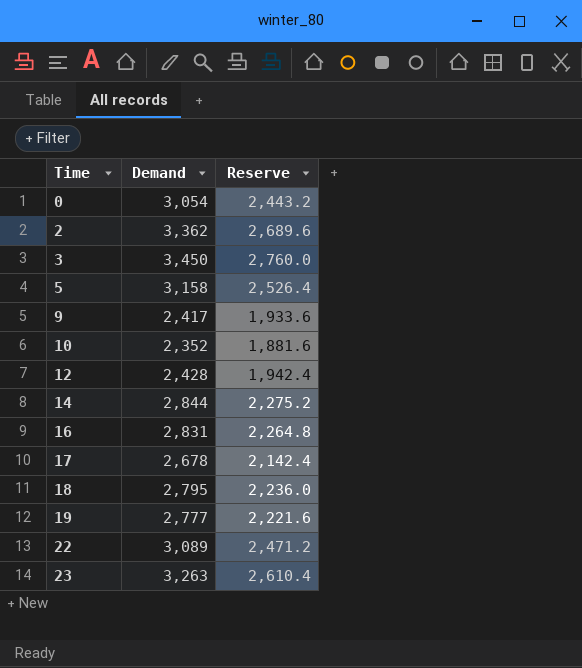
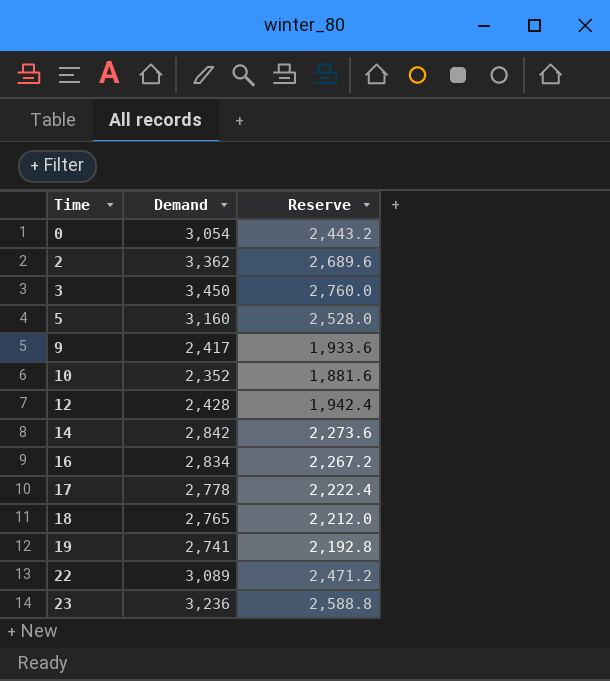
5 | Demand: 3,158 -> 3,160
5 | Reserve: 2,526.4 -> 2,528.0
14 | Demand: 2,844 -> 2,842
14 | Reserve: 2,275.2 -> 2,273.6
16 | Demand: 2,831 -> 2,834
16 | Reserve: 2,264.8 -> 2,267.2
17 | Demand: 2,678 -> 2,778
17 | Reserve: 2,142.4 -> 2,222.4
18 | Demand: 2,795 -> 2,765
18 | Reserve: 2,236.0 -> 2,212.0
19 | Demand: 2,777 -> 2,741
19 | Reserve: 2,221.6 -> 2,192.8
23 | Demand: 3,263 -> 3,236
23 | Reserve: 2,610.4 -> 2,588.8

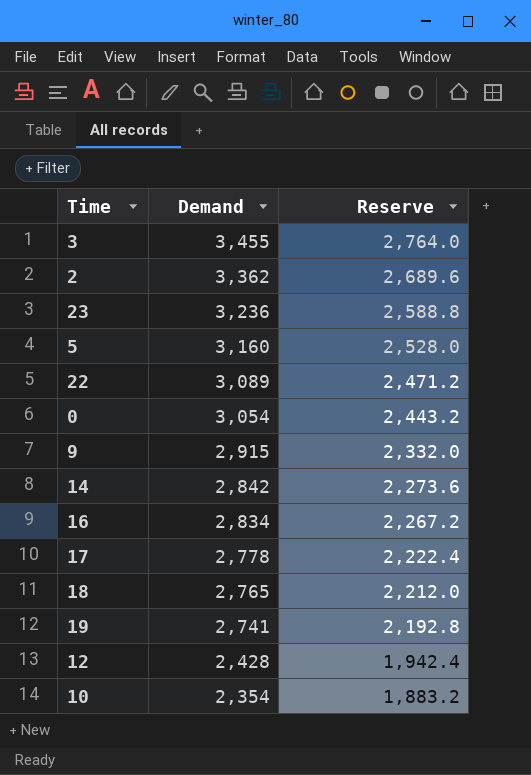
row order: Time ascending -> Demand descending
3 | Demand: 3,450 -> 3,455
3 | Reserve: 2,760.0 -> 2,764.0
9 | Demand: 2,417 -> 2,915
9 | Reserve: 1,933.6 -> 2,332.0
10 | Demand: 2,352 -> 2,354
10 | Reserve: 1,881.6 -> 1,883.2

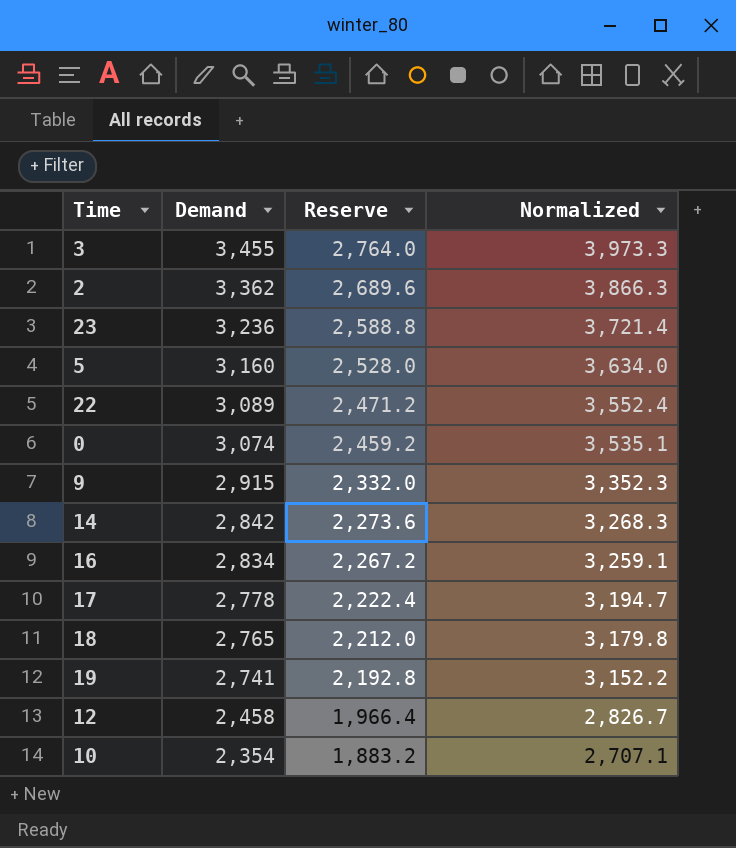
column Normalized | formula: none -> [Demand] * 1.15
0 | Demand: 3,054 -> 3,074
0 | Reserve: 2,443.2 -> 2,459.2
12 | Demand: 2,428 -> 2,458
12 | Reserve: 1,942.4 -> 1,966.4

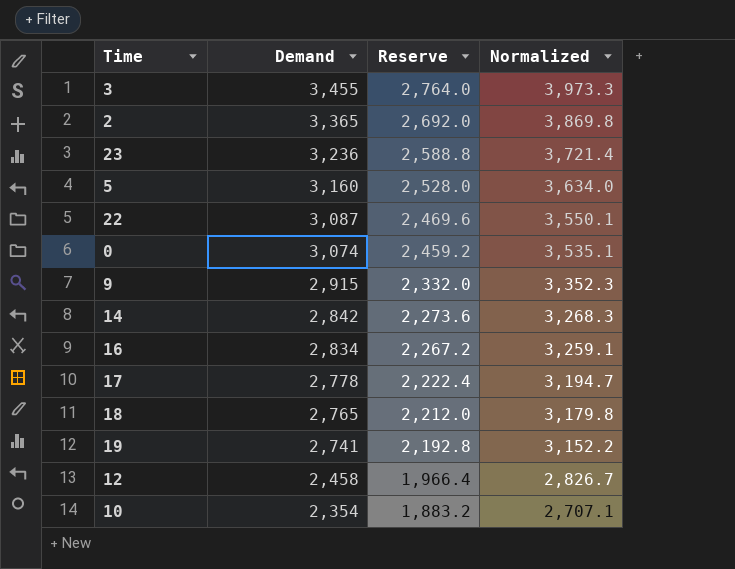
2 | Demand: 3,362 -> 3,365
2 | Reserve: 2,689.6 -> 2,692.0
2 | Normalized: 3,866.3 -> 3,869.8
22 | Demand: 3,089 -> 3,087
22 | Reserve: 2,471.2 -> 2,469.6
22 | Normalized: 3,552.4 -> 3,550.1

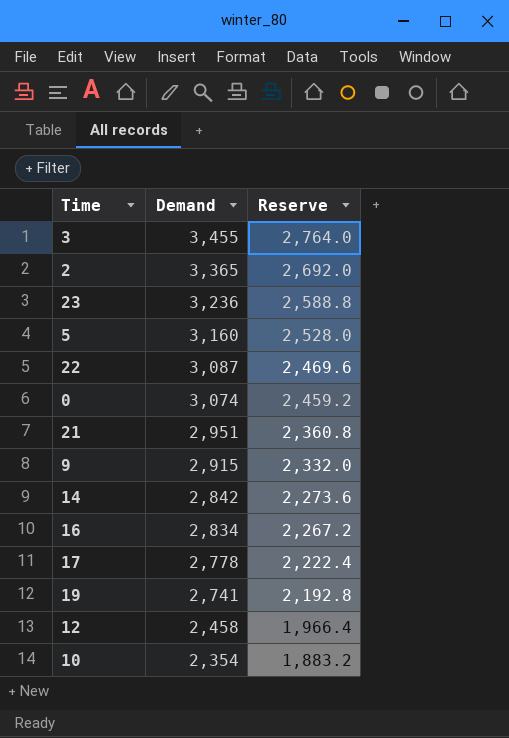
column Normalized | formula: [Demand] * 1.15 -> none
row 18: 2,765 | 2,212.0 | 3,179.8 -> none
row 21: none -> 2,951 | 2,360.8

